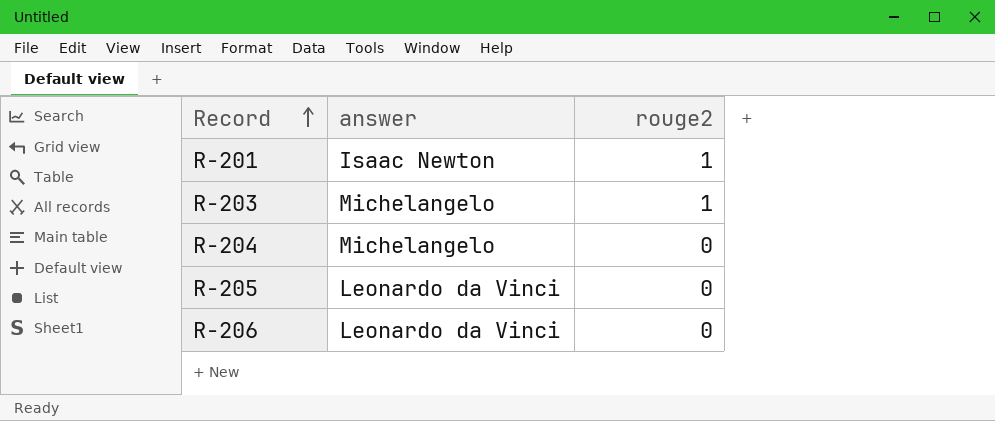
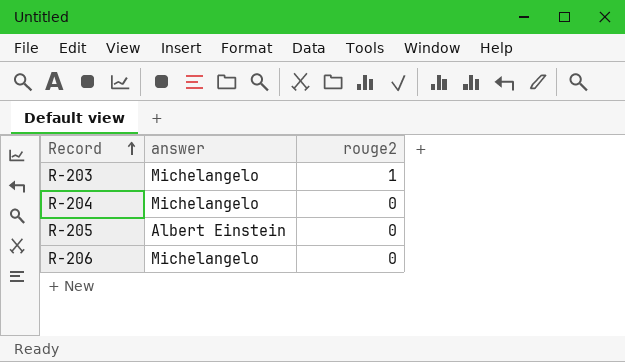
row R-201: Isaac Newton | 1 -> none
R-205 | answer: Leonardo da Vinci -> Albert Einstein
R-206 | answer: Leonardo da Vinci -> Michelangelo

